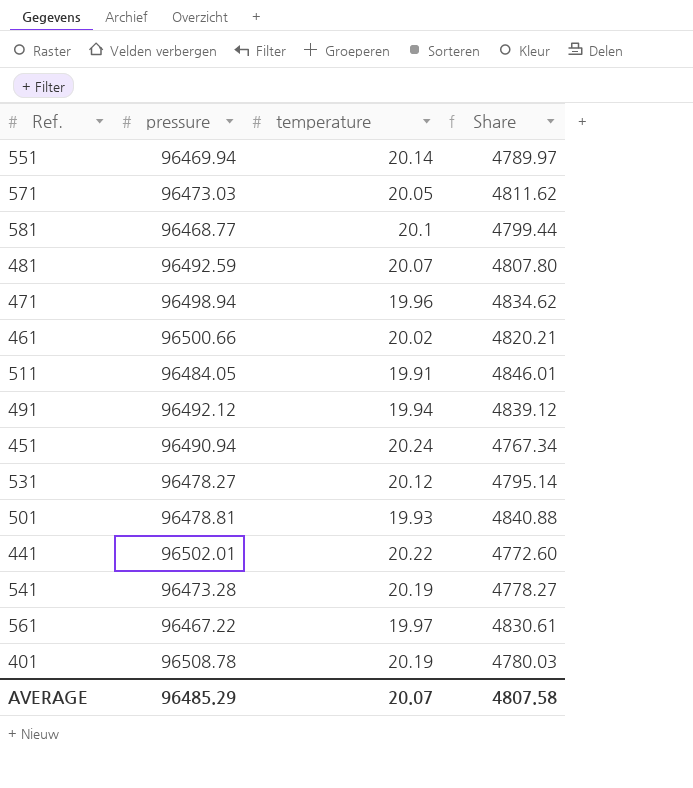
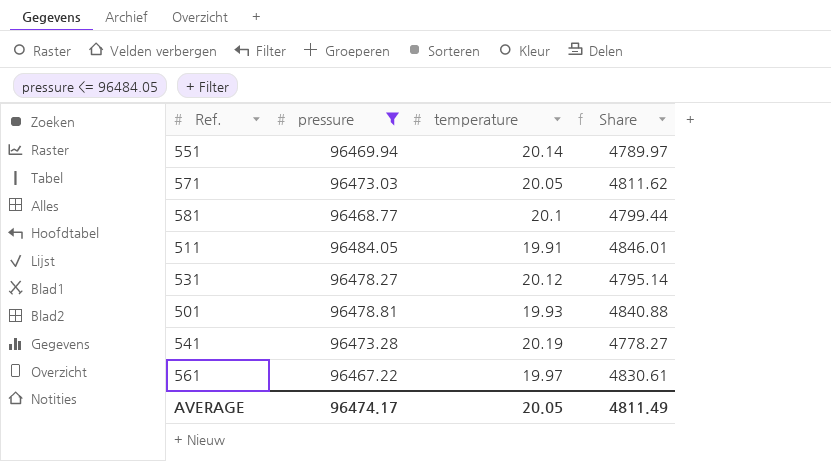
filter: none -> pressure <= 96484.05
AVERAGE | pressure: 96485.29 -> 96474.17
AVERAGE | temperature: 20.07 -> 20.05
AVERAGE | Share: 4807.58 -> 4811.49

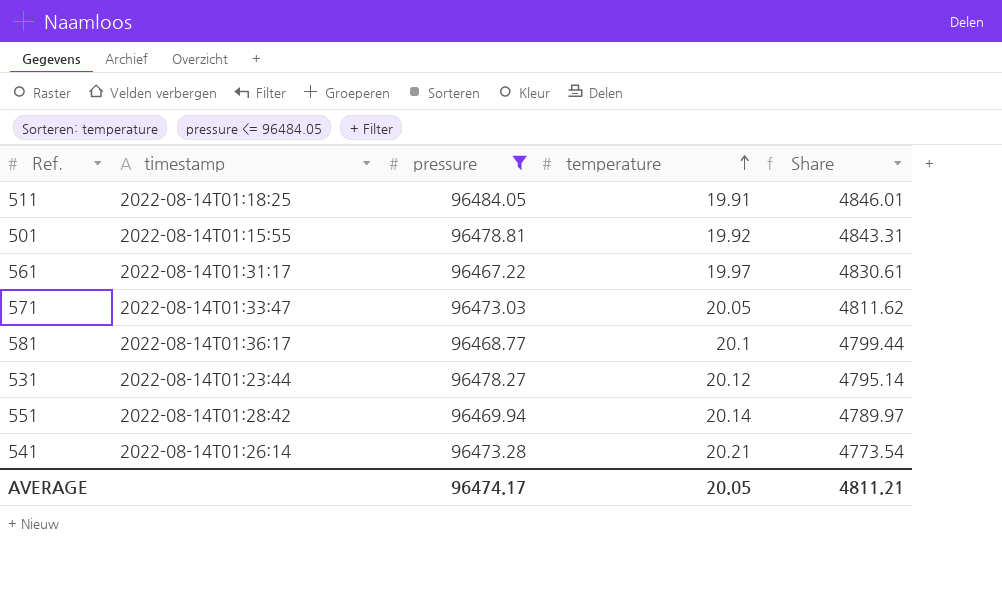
row order: none -> temperature ascending
column timestamp | position: none -> 2
501 | temperature: 19.93 -> 19.92
501 | Share: 4840.88 -> 4843.31
541 | temperature: 20.19 -> 20.21
541 | Share: 4778.27 -> 4773.54
AVERAGE | Share: 4811.49 -> 4811.21

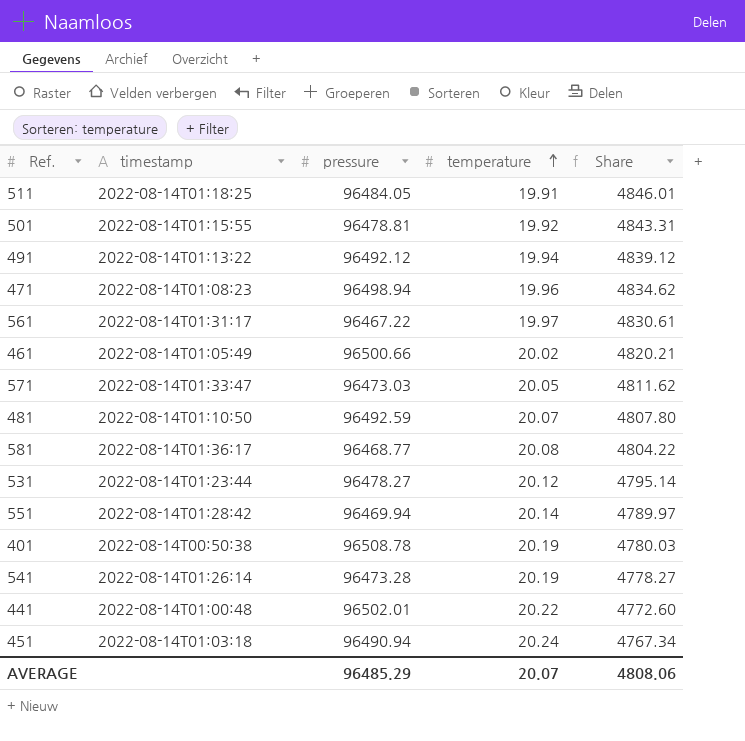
filter: pressure <= 96484.05 -> none
581 | temperature: 20.1 -> 20.08
581 | Share: 4799.44 -> 4804.22
541 | temperature: 20.21 -> 20.19
541 | Share: 4773.54 -> 4778.27
AVERAGE | pressure: 96474.17 -> 96485.29
AVERAGE | temperature: 20.05 -> 20.07
AVERAGE | Share: 4811.21 -> 4808.06

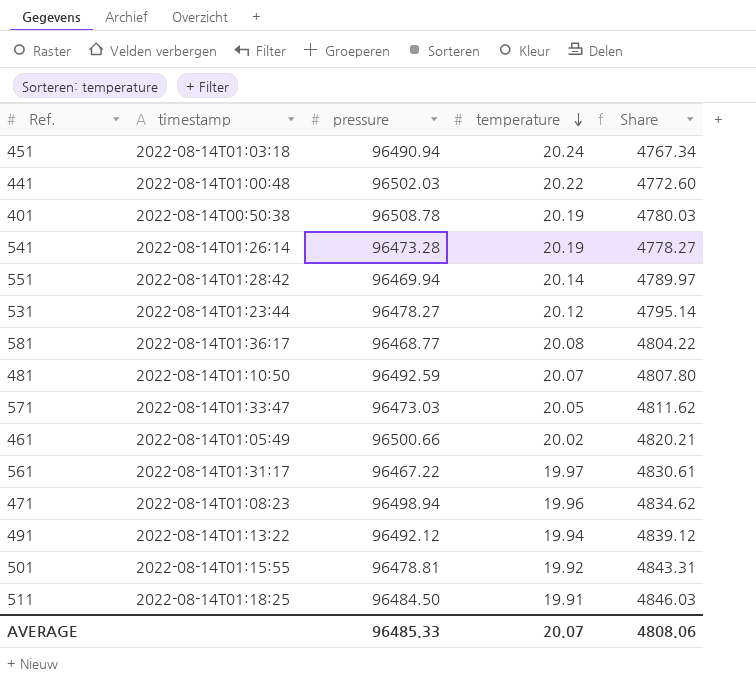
row order: temperature ascending -> temperature descending
441 | pressure: 96502.01 -> 96502.03
511 | pressure: 96484.05 -> 96484.50
511 | Share: 4846.01 -> 4846.03
AVERAGE | pressure: 96485.29 -> 96485.33

